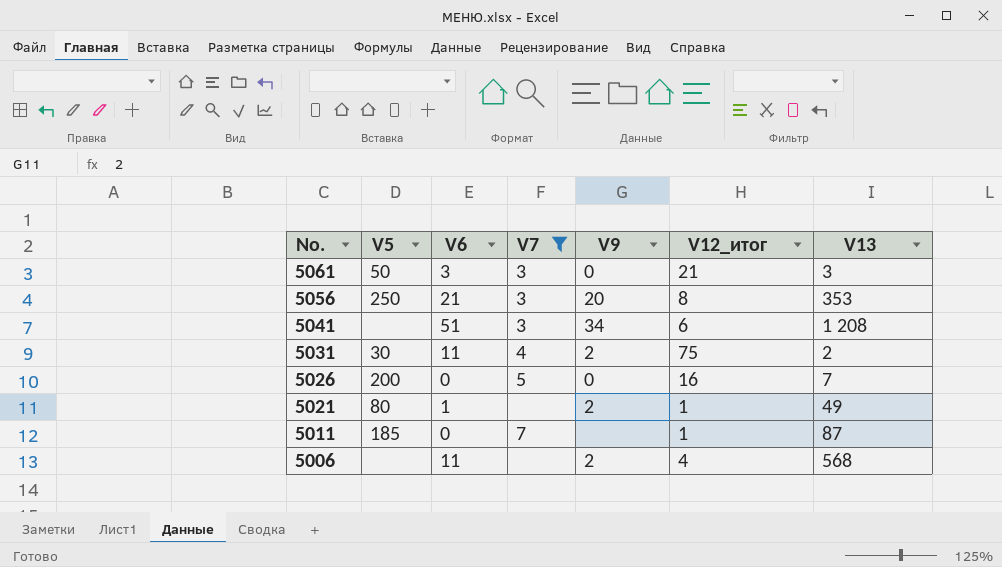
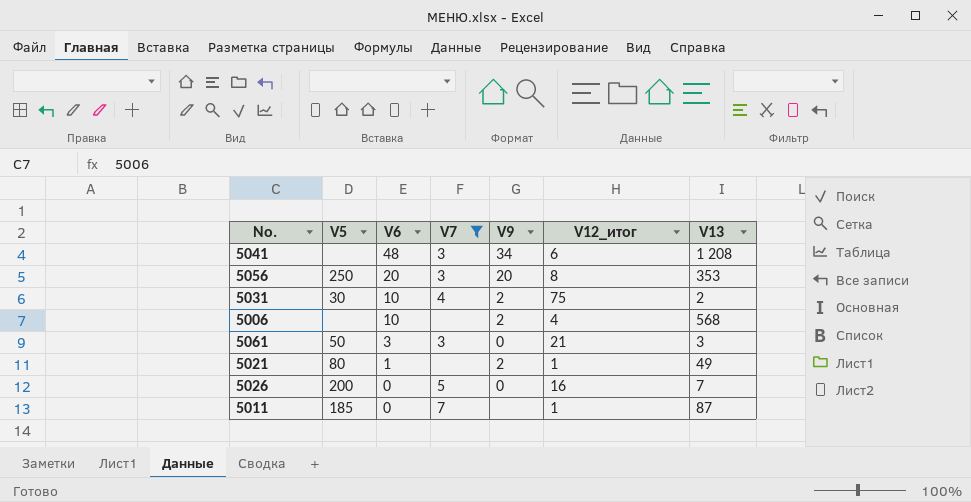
row order: No. descending -> V6 descending
5041 | V6: 51 -> 48
5056 | V6: 21 -> 20
5031 | V6: 11 -> 10
5006 | V6: 11 -> 10

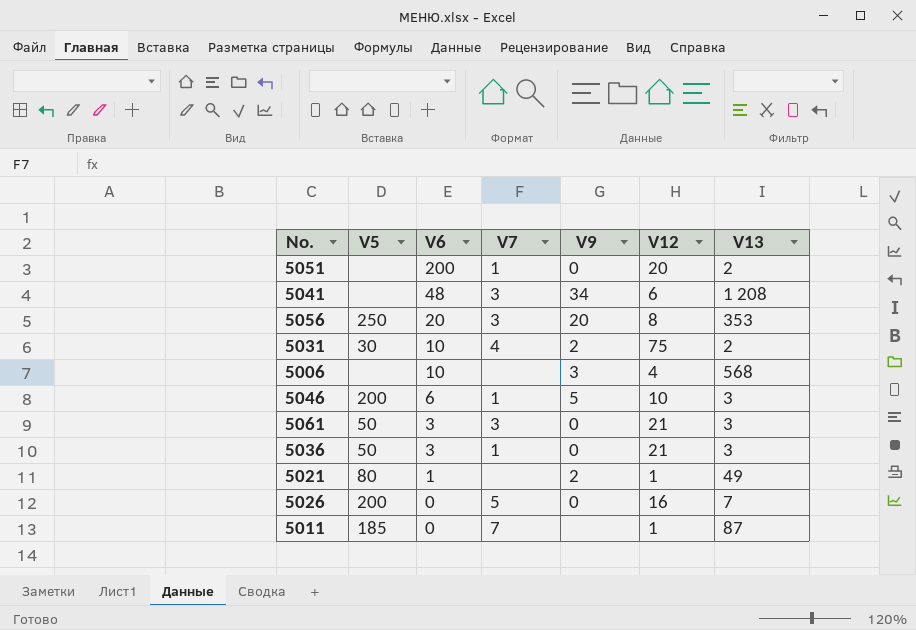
filter: V7 != 1 -> none
column name: V12_итог -> V12
5006 | V9: 2 -> 3

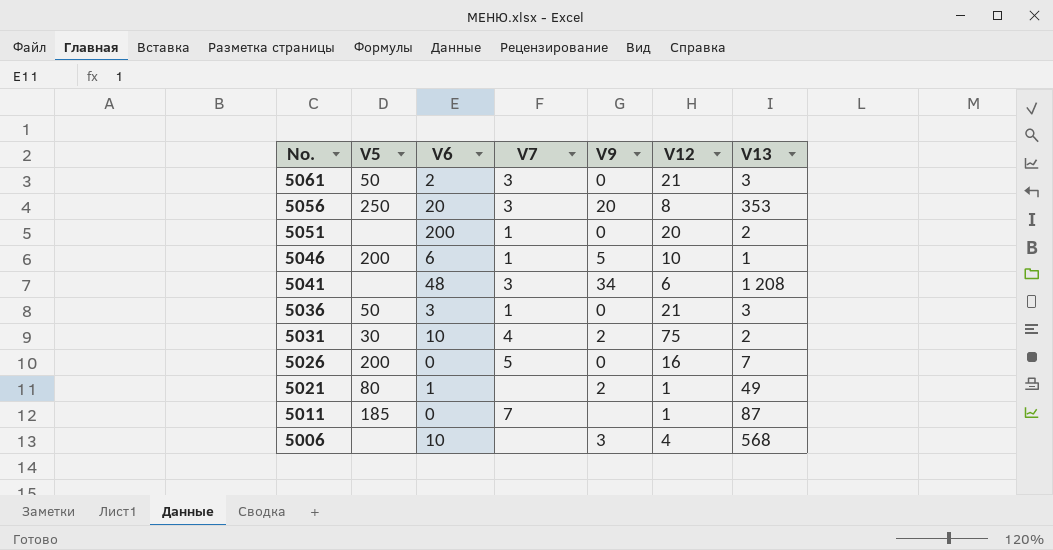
row order: V6 descending -> No. descending
5061 | V6: 3 -> 2
5046 | V13: 3 -> 1

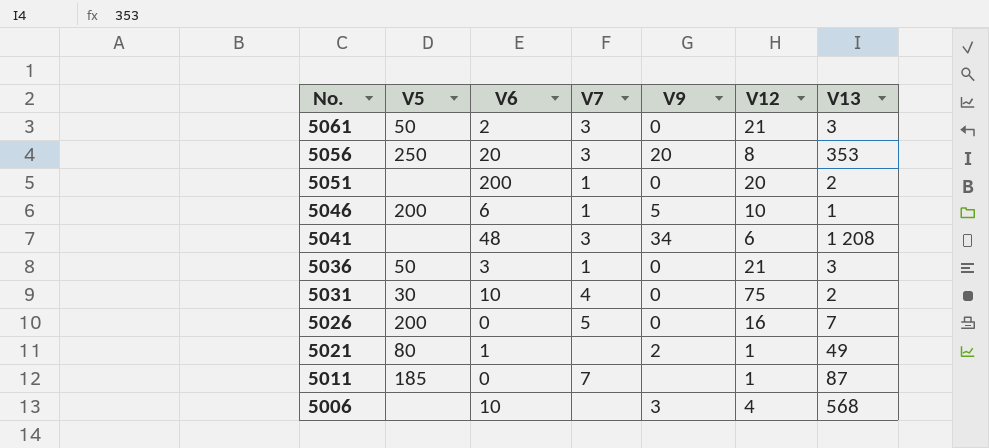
5031 | V9: 2 -> 0

